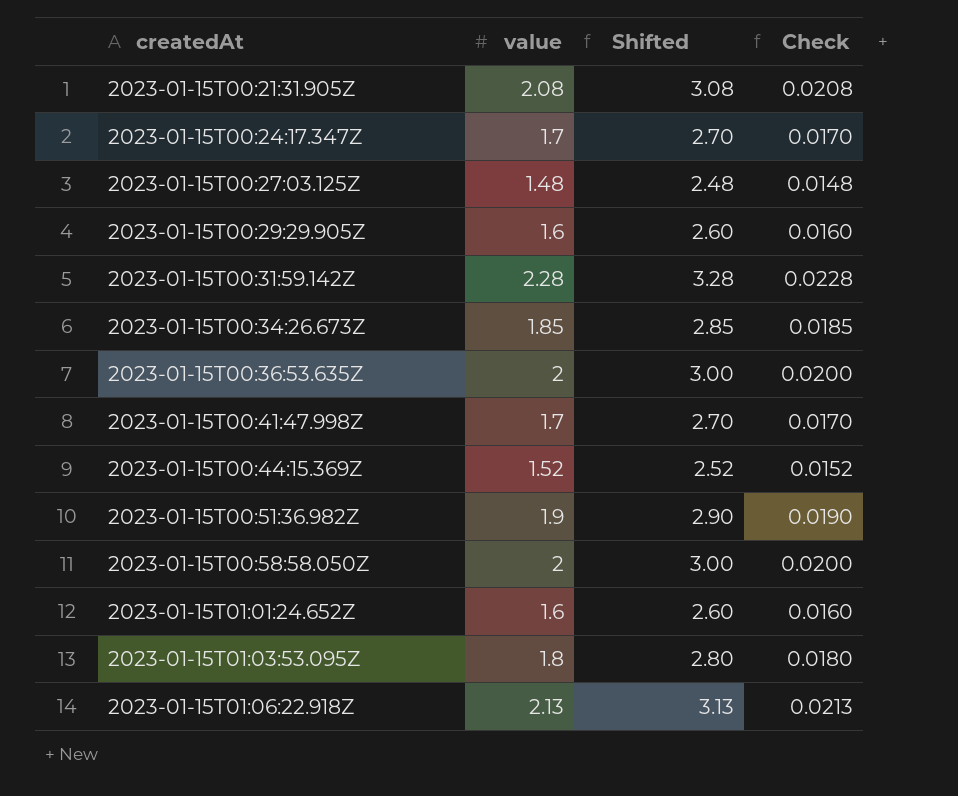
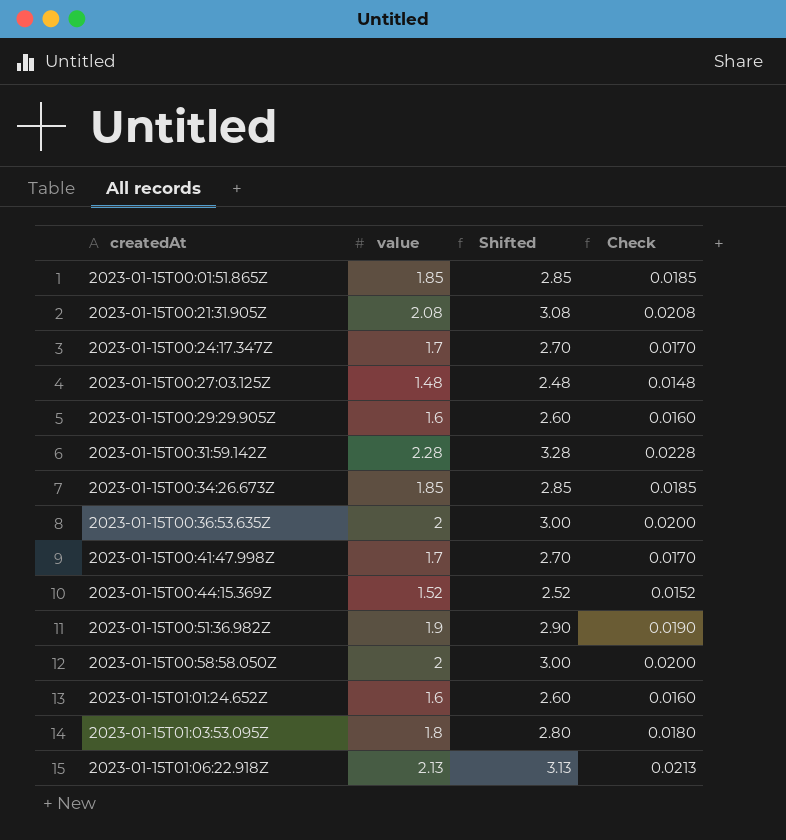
row 2023-01-15T00:01:51.865Z: none -> 1.85 | 2.85 | 0.0185

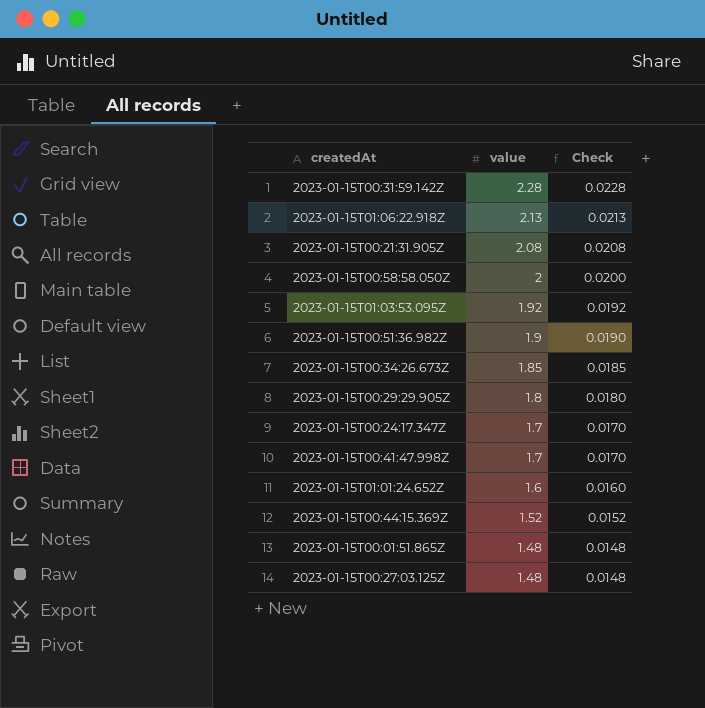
row order: createdAt ascending -> value descending
column Shifted | formula: [value] + 1 -> none
row 2023-01-15T00:36:53.635Z: 2 | 3.00 | 0.0200 -> none
2023-01-15T01:03:53.095Z | value: 1.8 -> 1.92
2023-01-15T01:03:53.095Z | Check: 0.0180 -> 0.0192
2023-01-15T00:29:29.905Z | value: 1.6 -> 1.8
2023-01-15T00:29:29.905Z | Check: 0.0160 -> 0.0180
2023-01-15T00:01:51.865Z | value: 1.85 -> 1.48
2023-01-15T00:01:51.865Z | Check: 0.0185 -> 0.0148

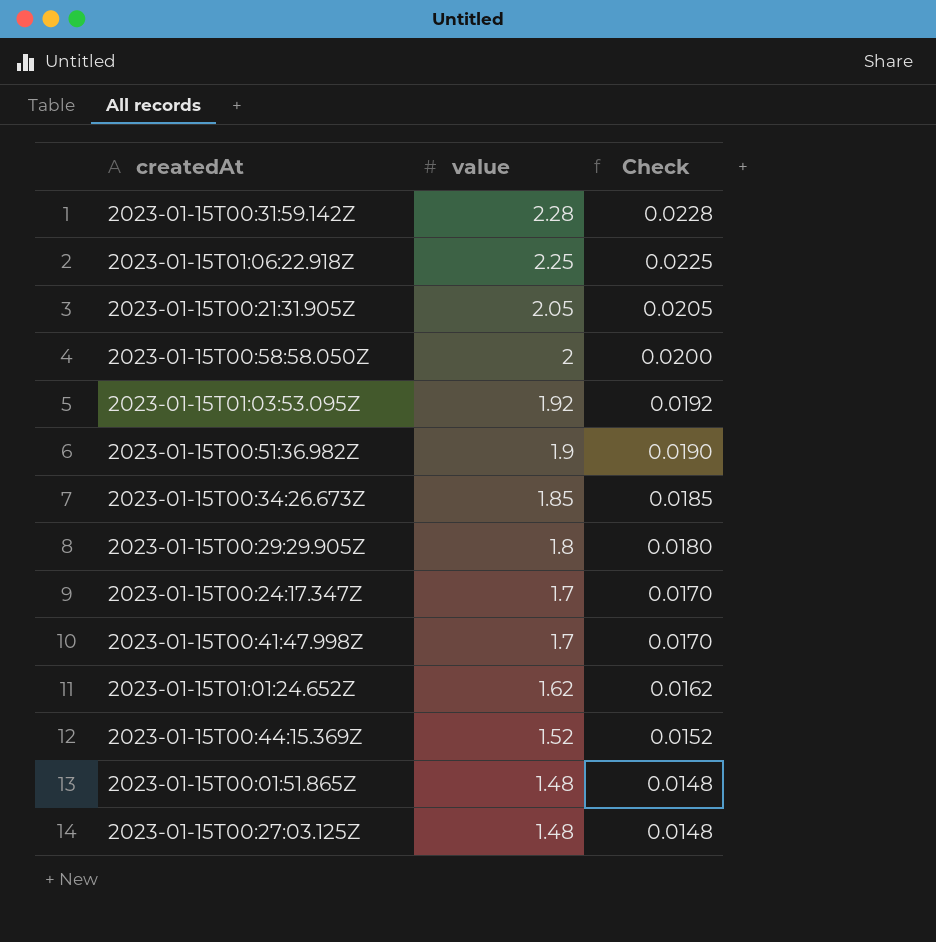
2023-01-15T01:06:22.918Z | value: 2.13 -> 2.25
2023-01-15T01:06:22.918Z | Check: 0.0213 -> 0.0225
2023-01-15T00:21:31.905Z | value: 2.08 -> 2.05
2023-01-15T00:21:31.905Z | Check: 0.0208 -> 0.0205
2023-01-15T01:01:24.652Z | value: 1.6 -> 1.62
2023-01-15T01:01:24.652Z | Check: 0.0160 -> 0.0162

